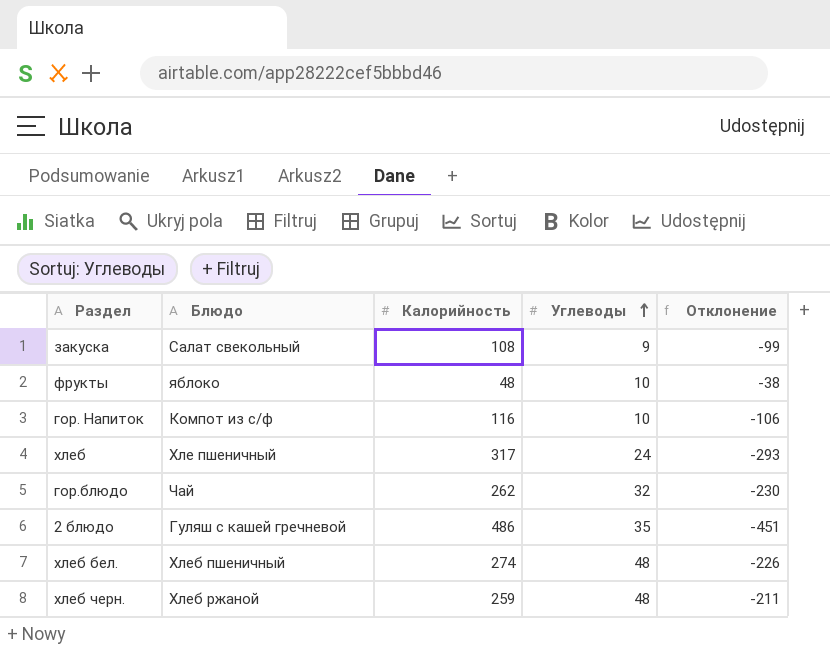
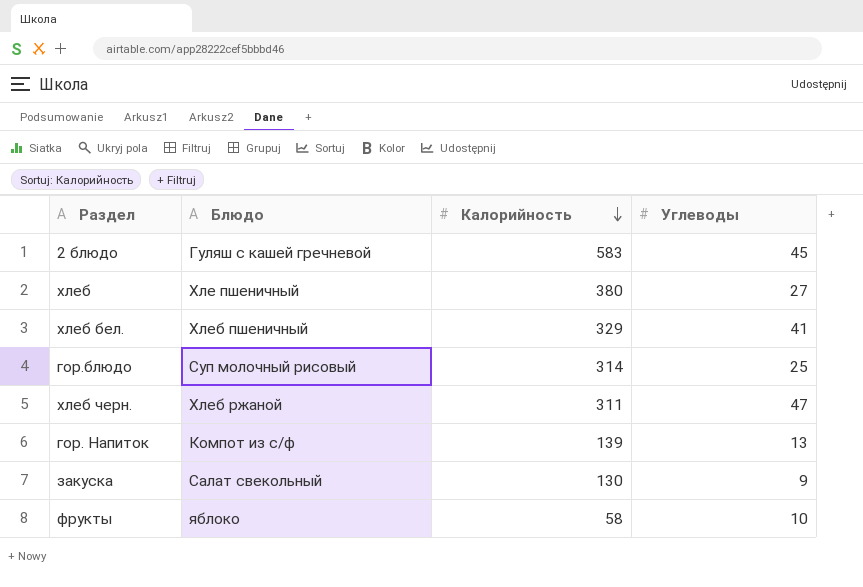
row order: Углеводы ascending -> Калорийность descending
column Отклонение | formula: [Углеводы] - [Калорийность] -> none
2 блюдо | Калорийность: 486 -> 583
2 блюдо | Углеводы: 35 -> 45
хлеб | Калорийность: 317 -> 380
хлеб | Углеводы: 24 -> 27
хлеб бел. | Калорийность: 274 -> 329
хлеб бел. | Углеводы: 48 -> 41
гор.блюдо | Блюдо: Чай -> Суп молочный рисовый
гор.блюдо | Калорийность: 262 -> 314
гор.блюдо | Углеводы: 32 -> 25
хлеб черн. | Калорийность: 259 -> 311
хлеб черн. | Углеводы: 48 -> 47
гор. Напиток | Калорийность: 116 -> 139
гор. Напиток | Углеводы: 10 -> 13
закуска | Калорийность: 108 -> 130
фрукты | Калорийность: 48 -> 58

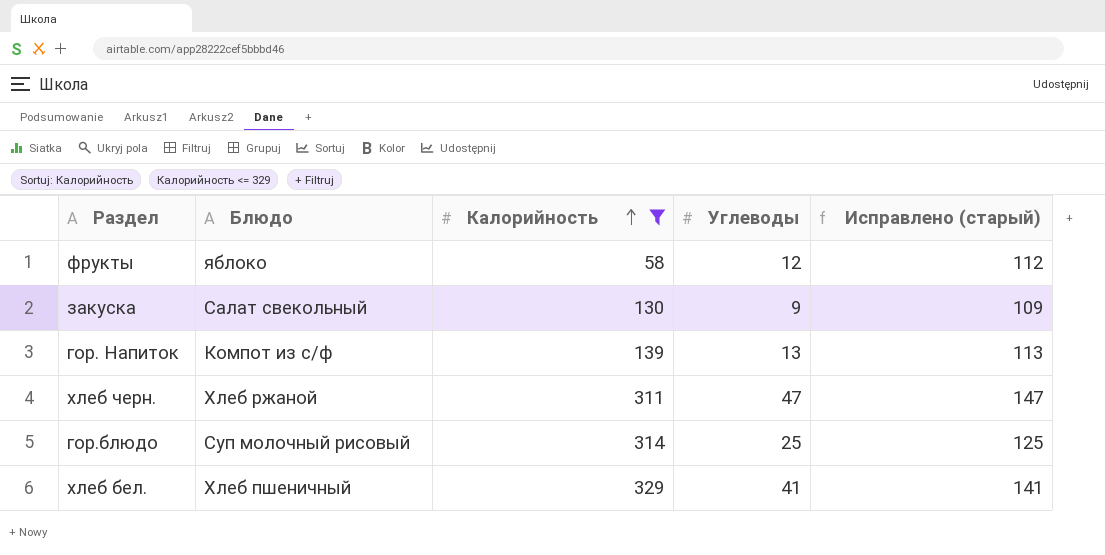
filter: none -> Калорийность <= 329
row order: Калорийность descending -> Калорийность ascending
column Исправлено (старый) | formula: none -> [Углеводы] + 100
фрукты | Углеводы: 10 -> 12

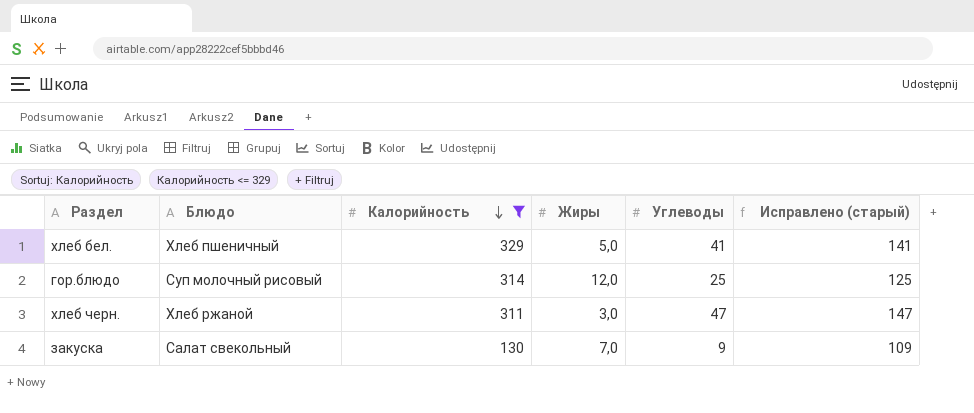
row order: Калорийность ascending -> Калорийность descending
column Жиры | position: none -> 4
row фрукты: яблоко | 58 | 12 | 112 -> none
row гор. Напиток: Компот из с/ф | 139 | 13 | 113 -> none

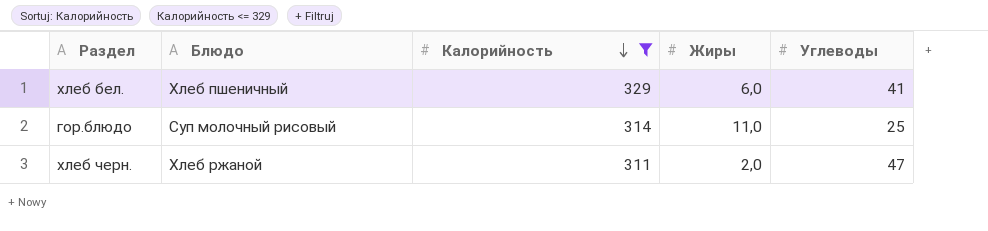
column Исправлено (старый) | formula: [Углеводы] + 100 -> none
row закуска: Салат свекольный | 130 | 7,0 | 9 | 109 -> none
хлеб бел. | Жиры: 5,0 -> 6,0
гор.блюдо | Жиры: 12,0 -> 11,0
хлеб черн. | Жиры: 3,0 -> 2,0

